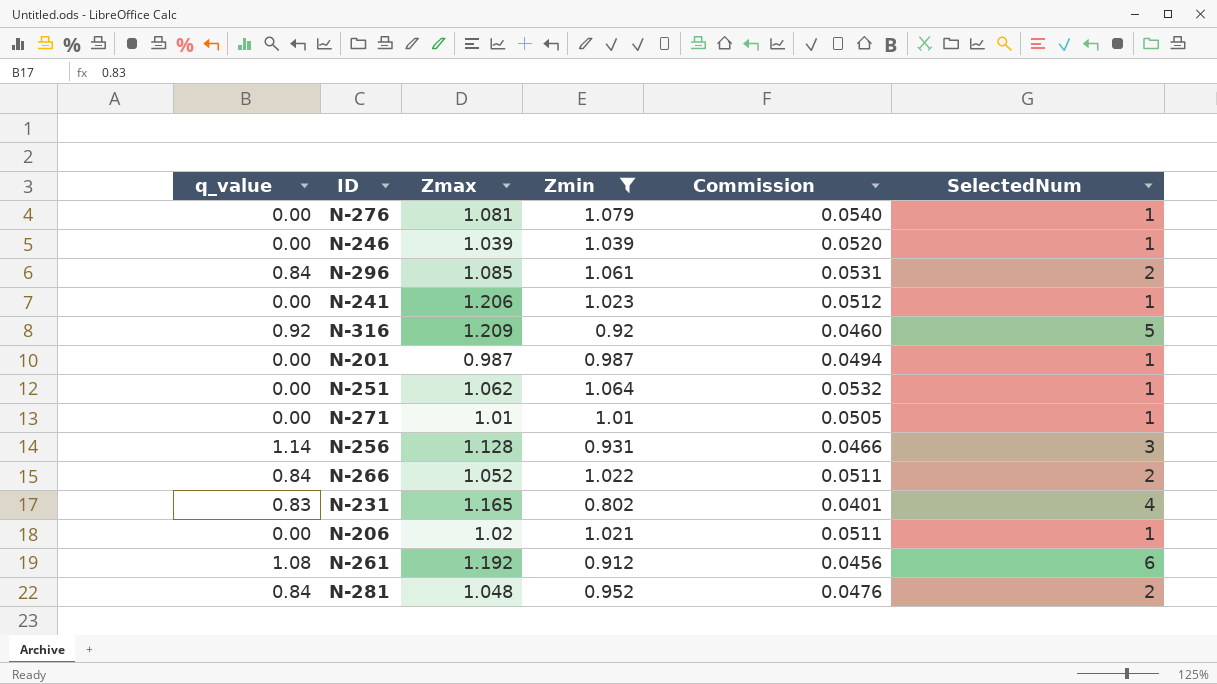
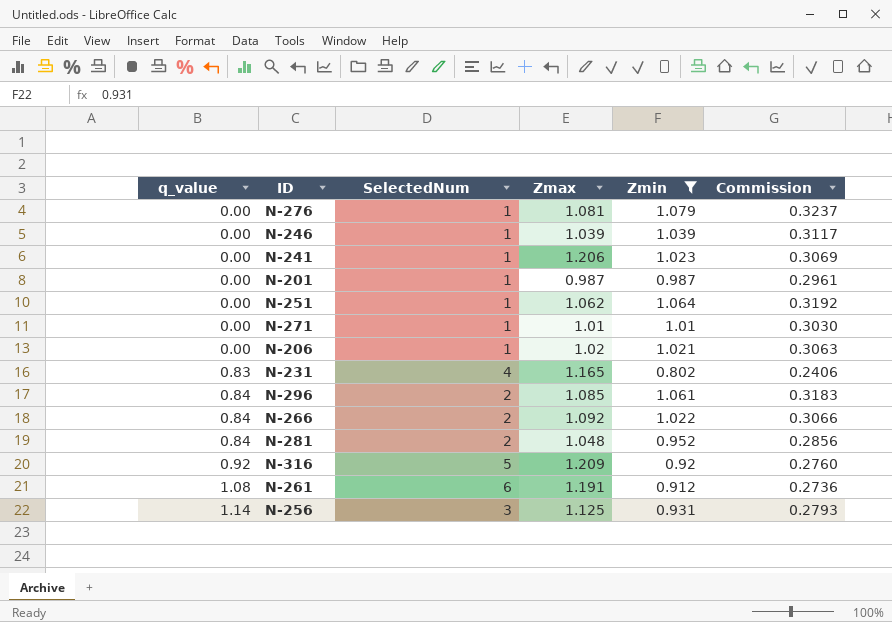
row order: none -> q_value ascending
column SelectedNum | position: 6 -> 3
column Commission | formula: [Zmin] * 0.05 -> [Zmin] * 0.3
N-266 | Zmax: 1.052 -> 1.092
N-261 | Zmax: 1.192 -> 1.191
N-256 | Zmax: 1.128 -> 1.125

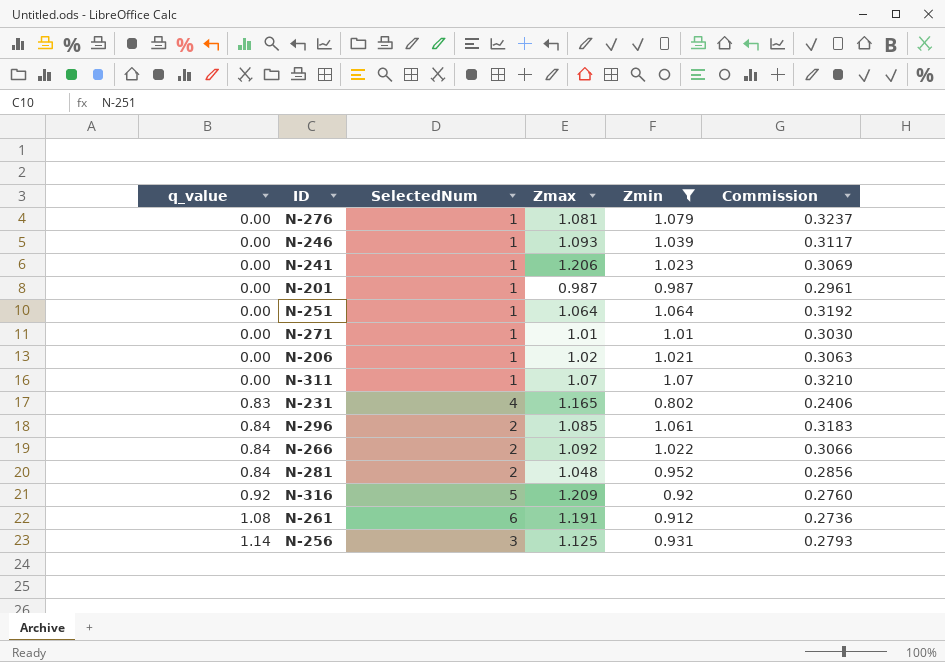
N-246 | Zmax: 1.039 -> 1.093
N-251 | Zmax: 1.062 -> 1.064
row N-311: none -> 0.00 | 1 | 1.07 | 1.07 | 0.3210

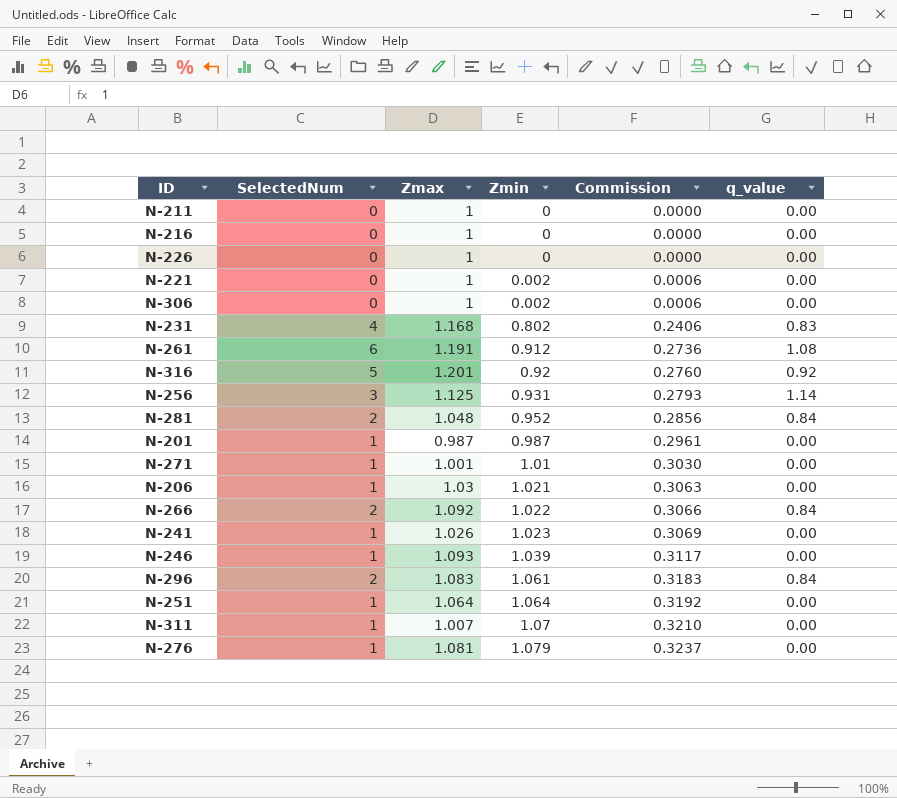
filter: Zmin >= 0.802 -> none
row order: q_value ascending -> Zmin ascending
column q_value | position: 1 -> 6
N-231 | Zmax: 1.165 -> 1.168
N-316 | Zmax: 1.209 -> 1.201
N-271 | Zmax: 1.01 -> 1.001
N-206 | Zmax: 1.02 -> 1.03
N-241 | Zmax: 1.206 -> 1.026
N-296 | Zmax: 1.085 -> 1.083
N-311 | Zmax: 1.07 -> 1.007

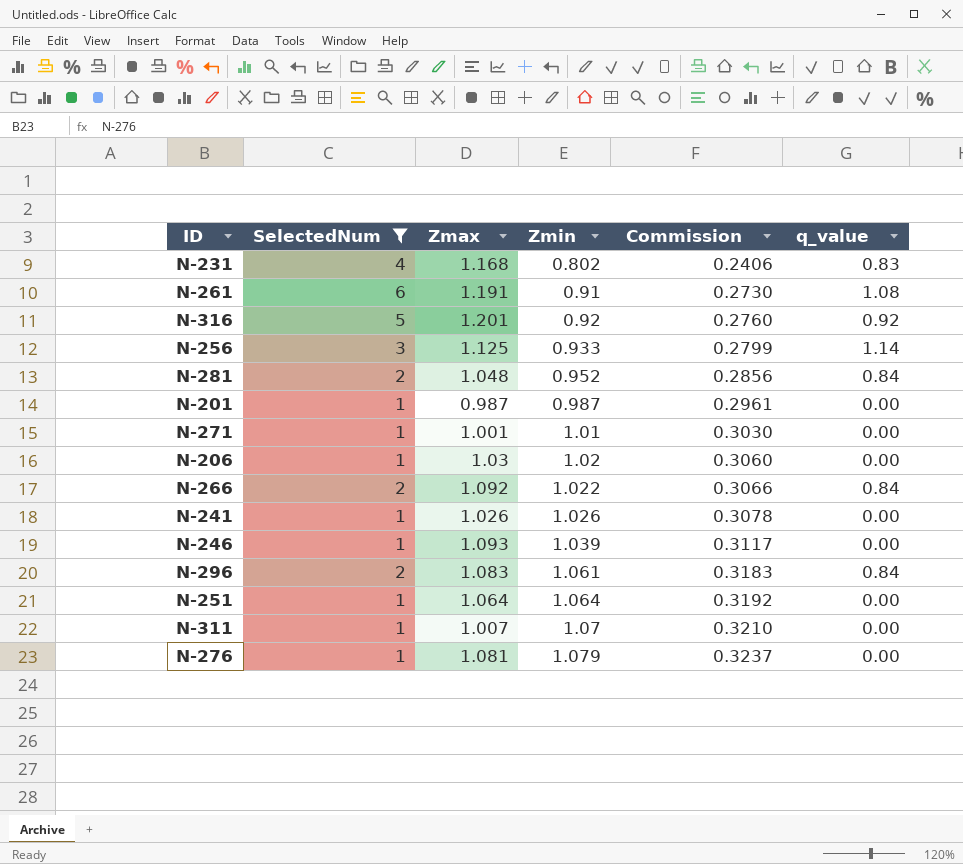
filter: none -> SelectedNum != 0
N-261 | Zmin: 0.912 -> 0.91
N-261 | Commission: 0.2736 -> 0.2730
N-256 | Zmin: 0.931 -> 0.933
N-256 | Commission: 0.2793 -> 0.2799
N-206 | Zmin: 1.021 -> 1.02
N-206 | Commission: 0.3063 -> 0.3060
N-241 | Zmin: 1.023 -> 1.026
N-241 | Commission: 0.3069 -> 0.3078

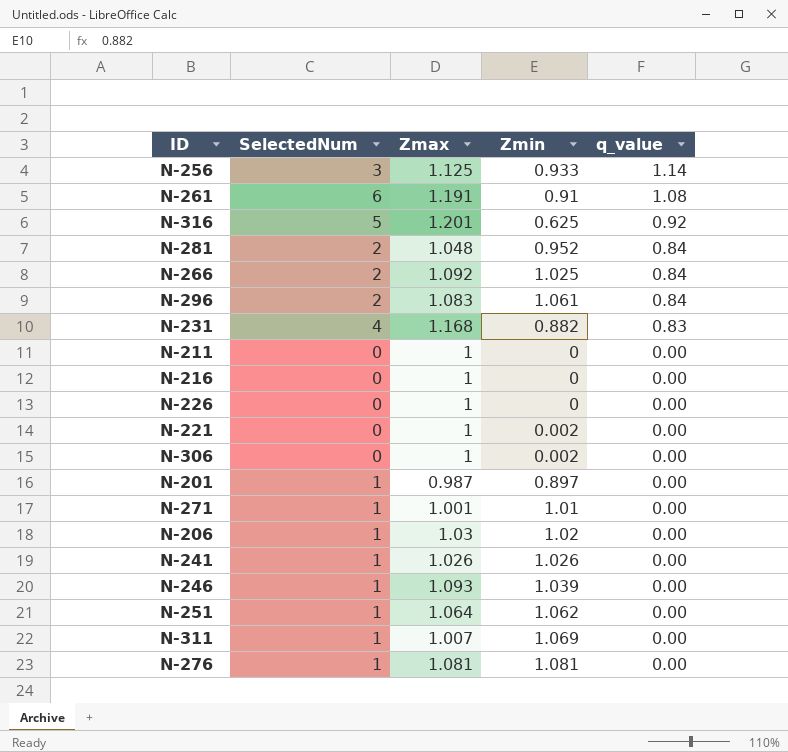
filter: SelectedNum != 0 -> none
row order: Zmin ascending -> q_value descending
column Commission | formula: [Zmin] * 0.3 -> none
N-316 | Zmin: 0.92 -> 0.625
N-266 | Zmin: 1.022 -> 1.025
N-231 | Zmin: 0.802 -> 0.882
N-201 | Zmin: 0.987 -> 0.897
N-251 | Zmin: 1.064 -> 1.062
N-311 | Zmin: 1.07 -> 1.069
N-276 | Zmin: 1.079 -> 1.081

